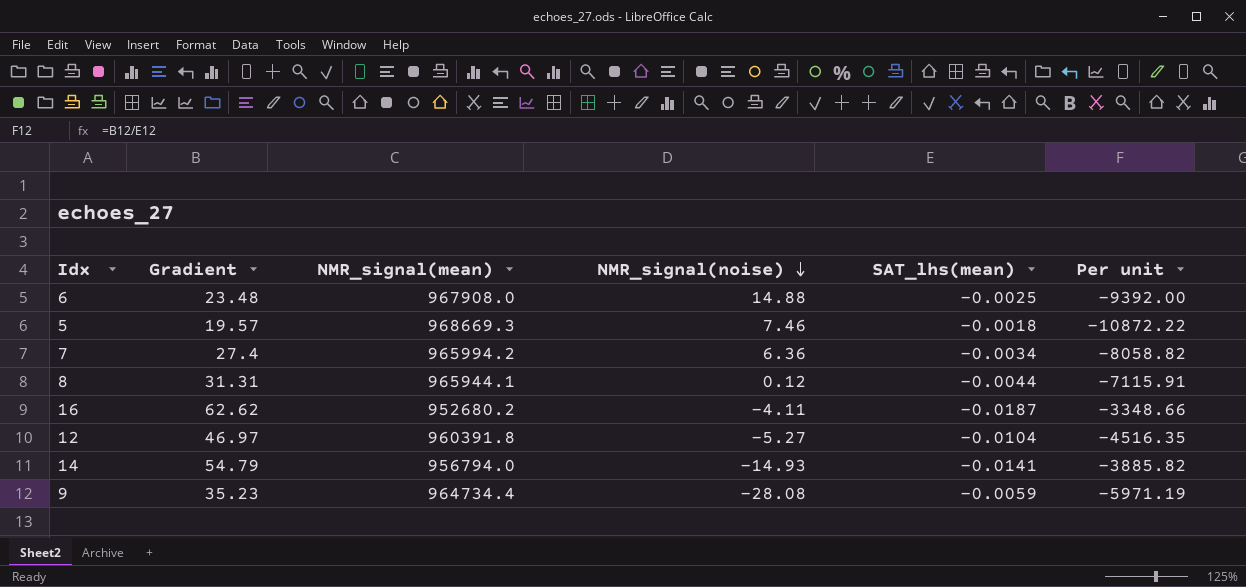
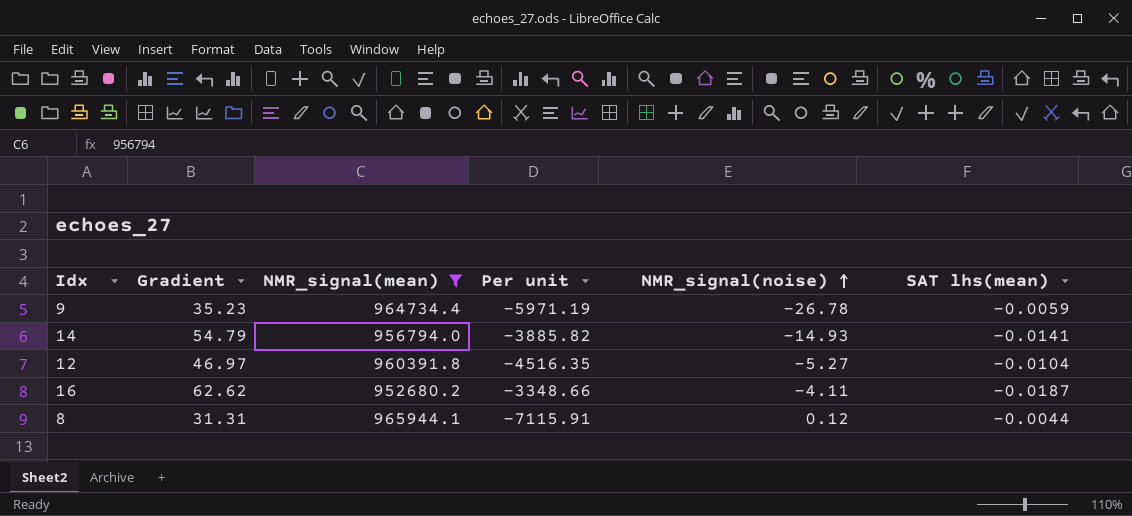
filter: none -> NMR_signal(mean) <= 965944.1
row order: NMR_signal(noise) descending -> NMR_signal(noise) ascending
column Per unit | position: 6 -> 4
column name: SAT_lhs(mean) -> SAT lhs(mean)
9 | NMR_signal(noise): -28.08 -> -26.78

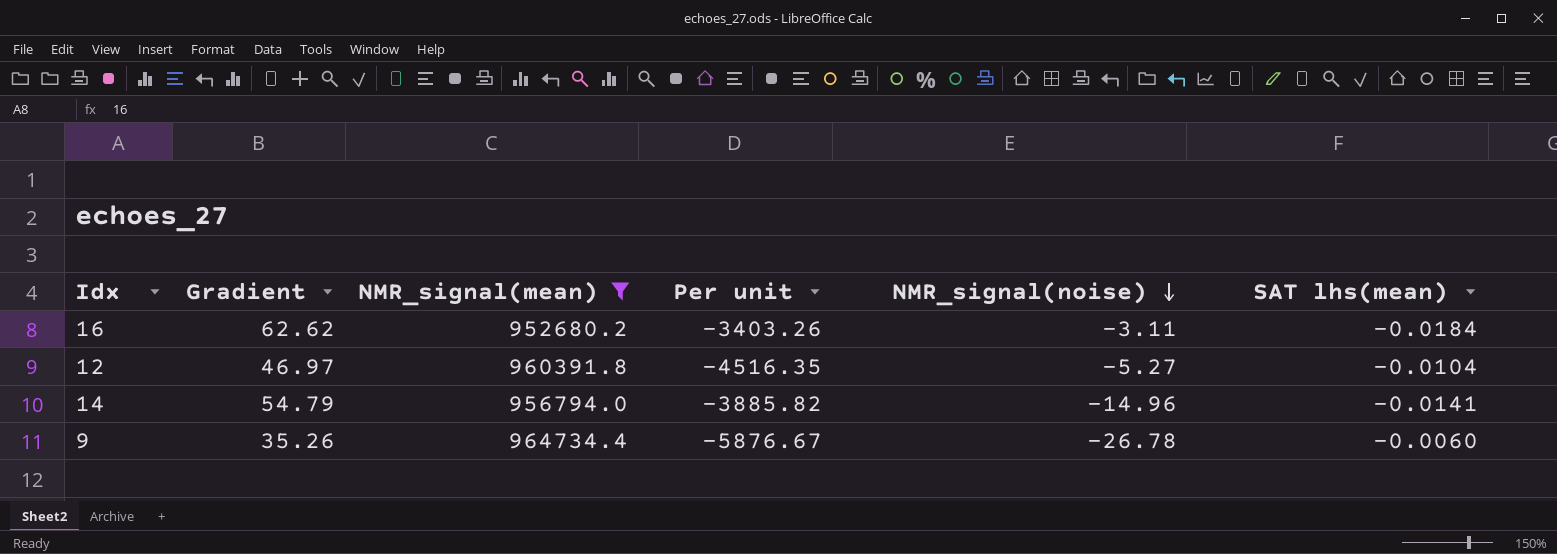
row order: NMR_signal(noise) ascending -> NMR_signal(noise) descending
row 8: 31.31 | 965944.1 | -7115.91 | 0.12 | -0.0044 -> none
16 | Per unit: -3348.66 -> -3403.26
16 | NMR_signal(noise): -4.11 -> -3.11
16 | SAT lhs(mean): -0.0187 -> -0.0184
14 | NMR_signal(noise): -14.93 -> -14.96
9 | Gradient: 35.23 -> 35.26
9 | Per unit: -5971.19 -> -5876.67
9 | SAT lhs(mean): -0.0059 -> -0.0060

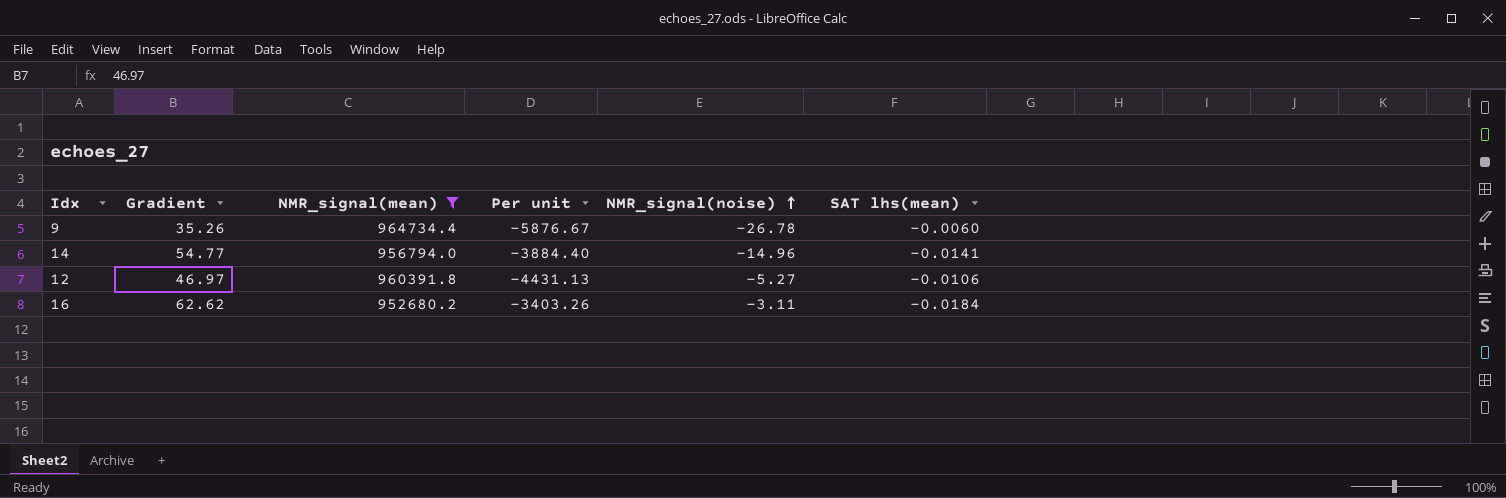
row order: NMR_signal(noise) descending -> NMR_signal(noise) ascending
14 | Gradient: 54.79 -> 54.77
14 | Per unit: -3885.82 -> -3884.40
12 | Per unit: -4516.35 -> -4431.13
12 | SAT lhs(mean): -0.0104 -> -0.0106

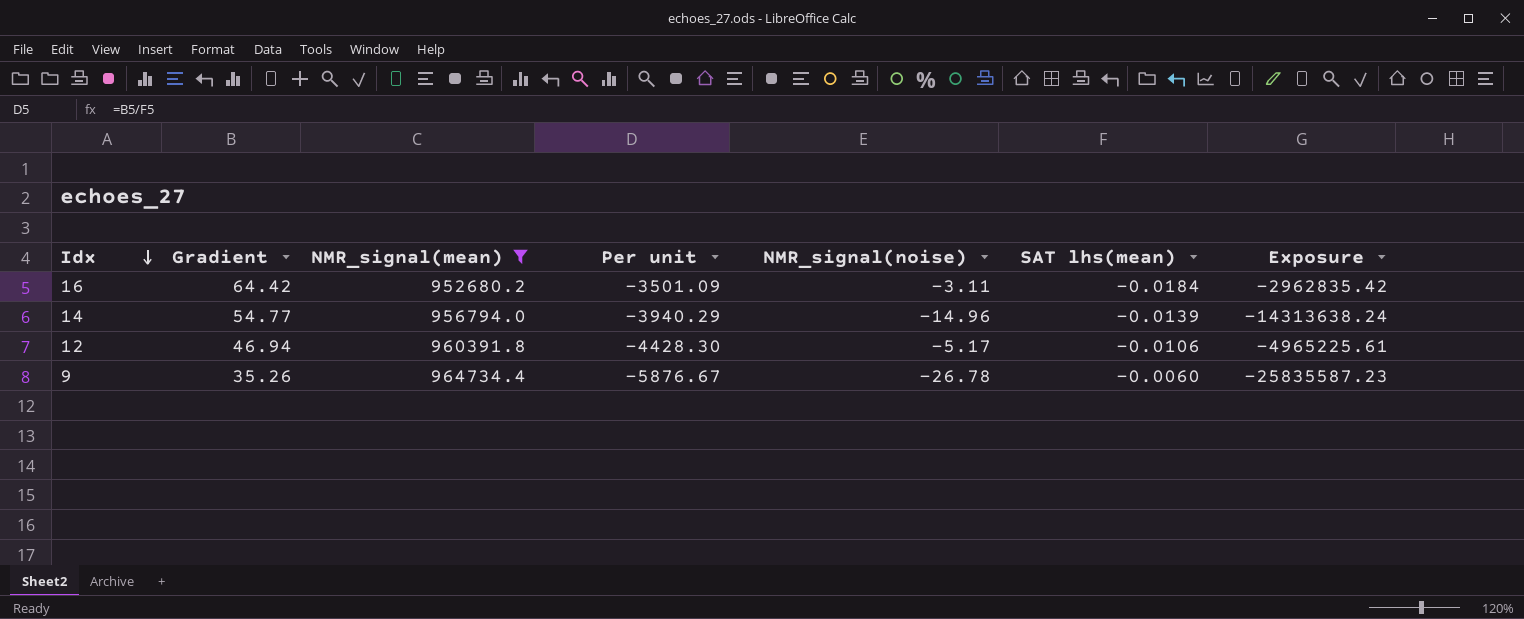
row order: NMR_signal(noise) ascending -> Idx descending
column Exposure | formula: none -> [NMR_signal(mean)] * [NMR_signal(noise)]
16 | Gradient: 62.62 -> 64.42
16 | Per unit: -3403.26 -> -3501.09
14 | Per unit: -3884.40 -> -3940.29
14 | SAT lhs(mean): -0.0141 -> -0.0139
12 | Gradient: 46.97 -> 46.94
12 | Per unit: -4431.13 -> -4428.30
12 | NMR_signal(noise): -5.27 -> -5.17

